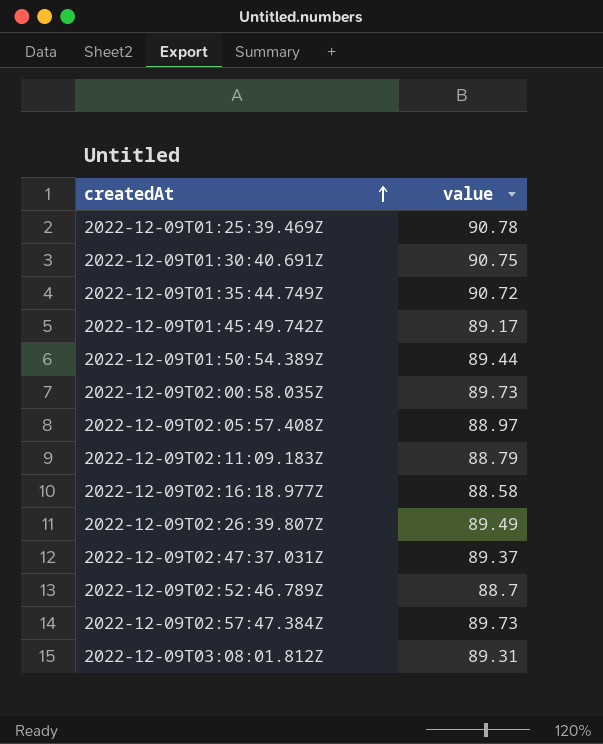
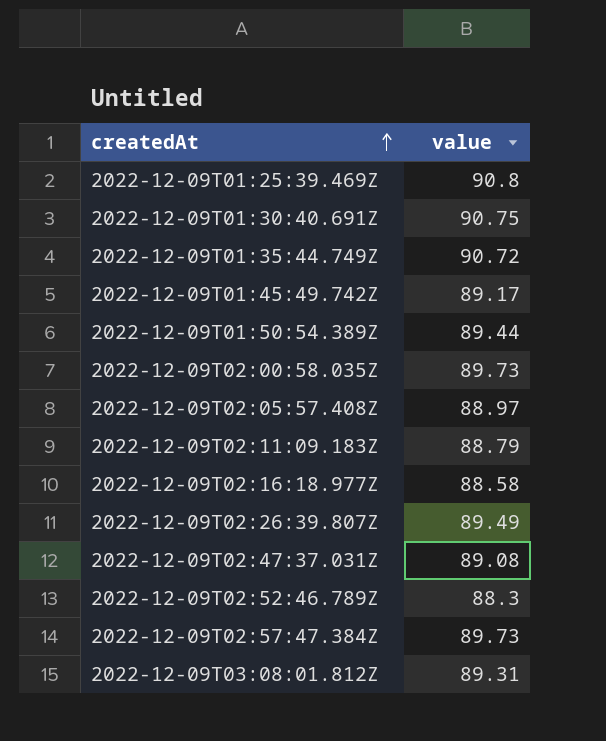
2022-12-09T01:25:39.469Z | value: 90.78 -> 90.8
2022-12-09T02:47:37.031Z | value: 89.37 -> 89.08
2022-12-09T02:52:46.789Z | value: 88.7 -> 88.3

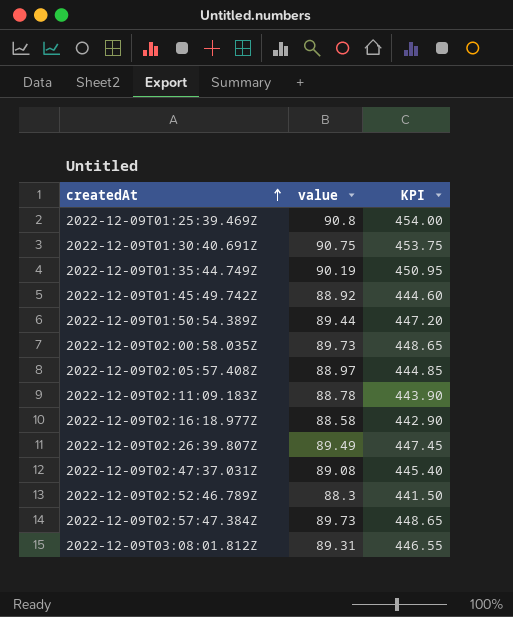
column KPI | formula: none -> [value] * 5
2022-12-09T01:35:44.749Z | value: 90.72 -> 90.19
2022-12-09T01:45:49.742Z | value: 89.17 -> 88.92
2022-12-09T02:11:09.183Z | value: 88.79 -> 88.78

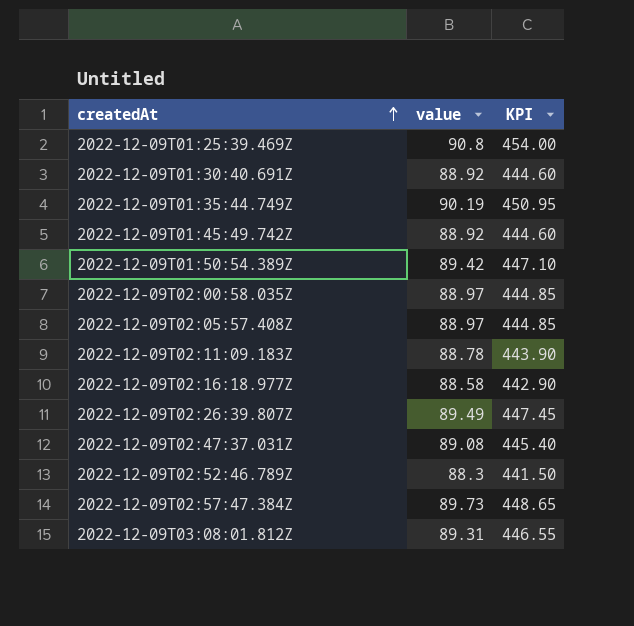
2022-12-09T01:30:40.691Z | value: 90.75 -> 88.92
2022-12-09T01:30:40.691Z | KPI: 453.75 -> 444.60
2022-12-09T01:50:54.389Z | value: 89.44 -> 89.42
2022-12-09T01:50:54.389Z | KPI: 447.20 -> 447.10
2022-12-09T02:00:58.035Z | value: 89.73 -> 88.97
2022-12-09T02:00:58.035Z | KPI: 448.65 -> 444.85

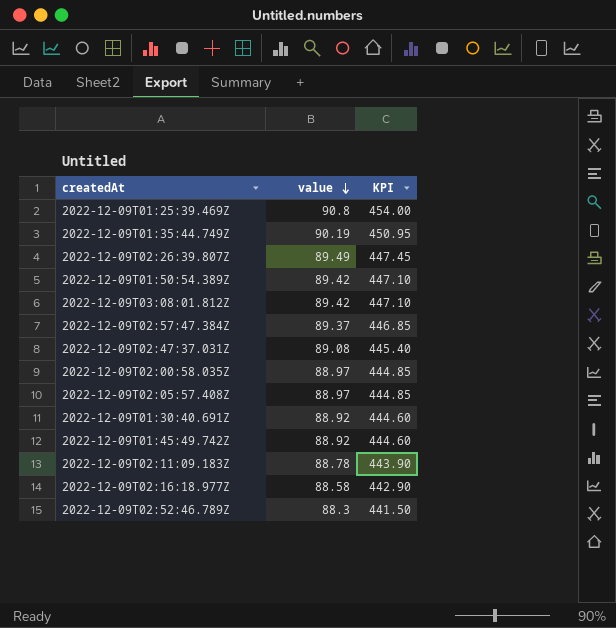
row order: createdAt ascending -> value descending
2022-12-09T03:08:01.812Z | value: 89.31 -> 89.42
2022-12-09T03:08:01.812Z | KPI: 446.55 -> 447.10
2022-12-09T02:57:47.384Z | value: 89.73 -> 89.37
2022-12-09T02:57:47.384Z | KPI: 448.65 -> 446.85

